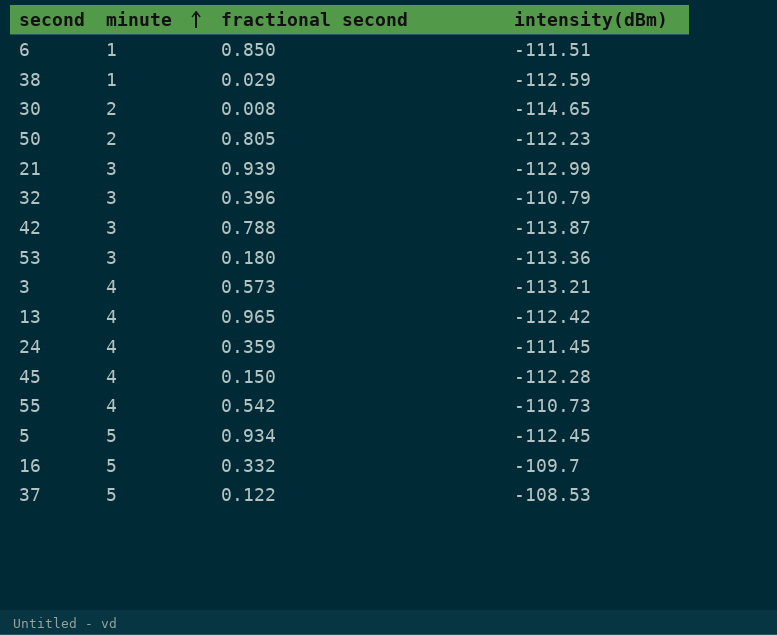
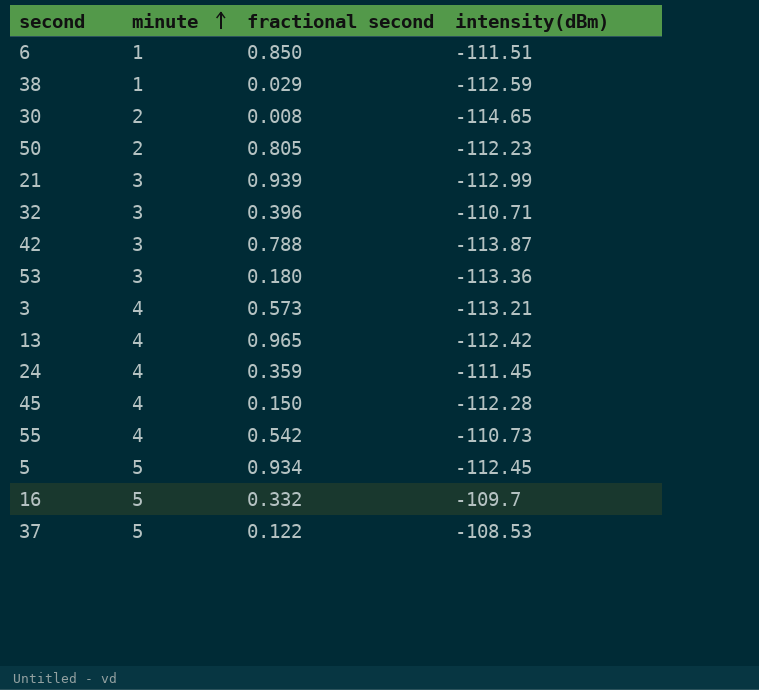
32 | intensity(dBm): -110.79 -> -110.71

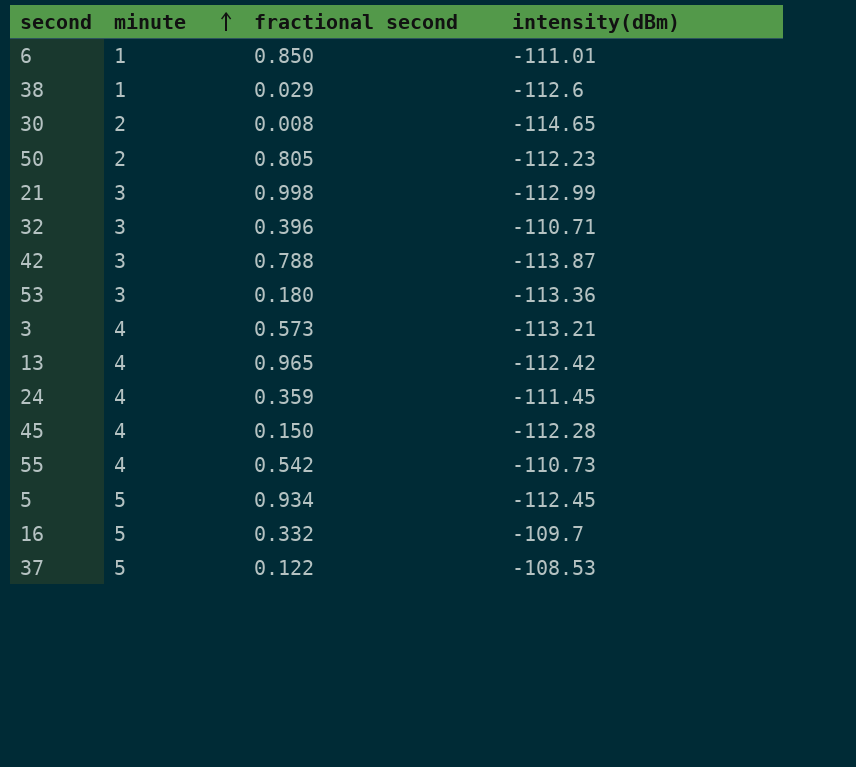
6 | intensity(dBm): -111.51 -> -111.01
38 | intensity(dBm): -112.59 -> -112.6
21 | fractional second: 0.939 -> 0.998

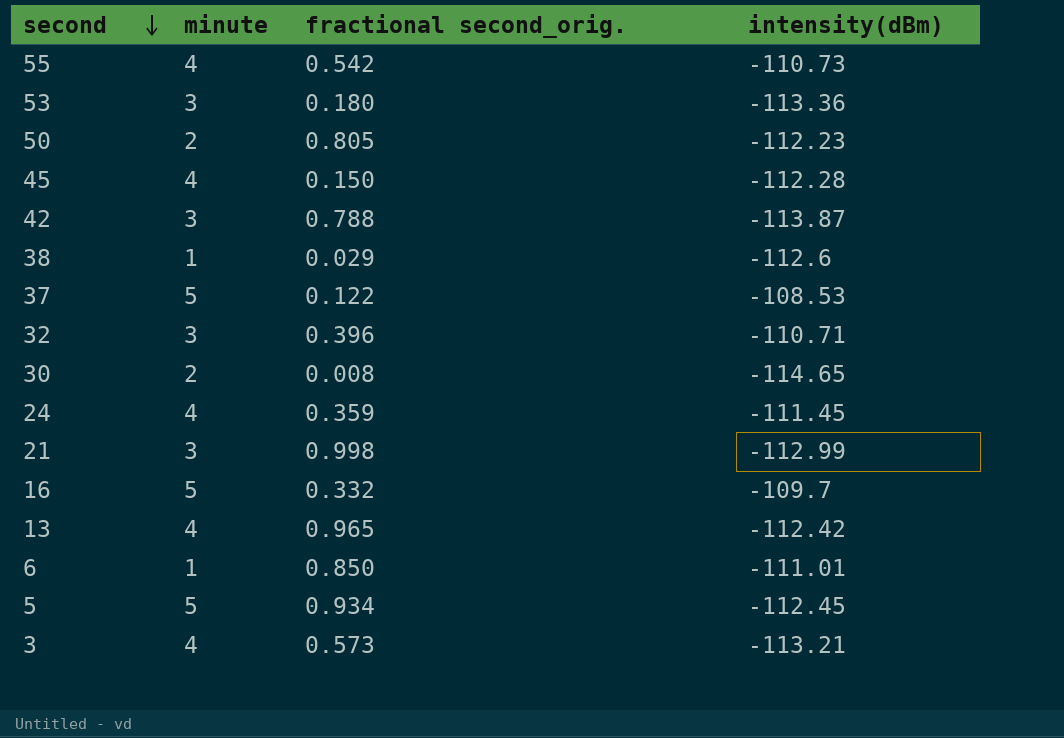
row order: minute ascending -> second descending
column name: fractional second -> fractional second_orig.

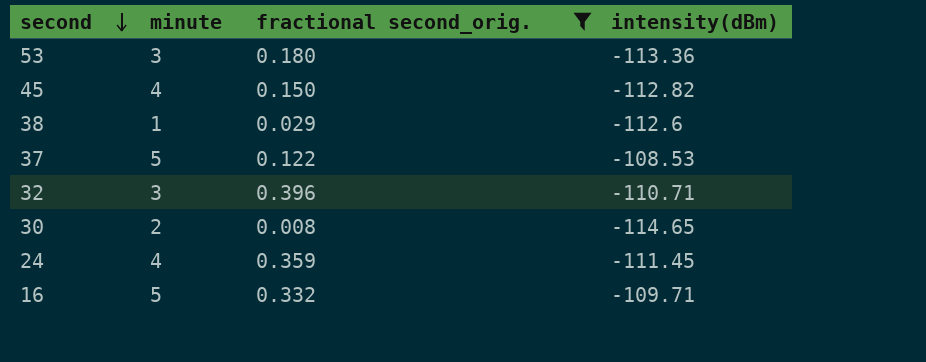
filter: none -> fractional second_orig. <= 0.396
45 | intensity(dBm): -112.28 -> -112.82
16 | intensity(dBm): -109.7 -> -109.71

